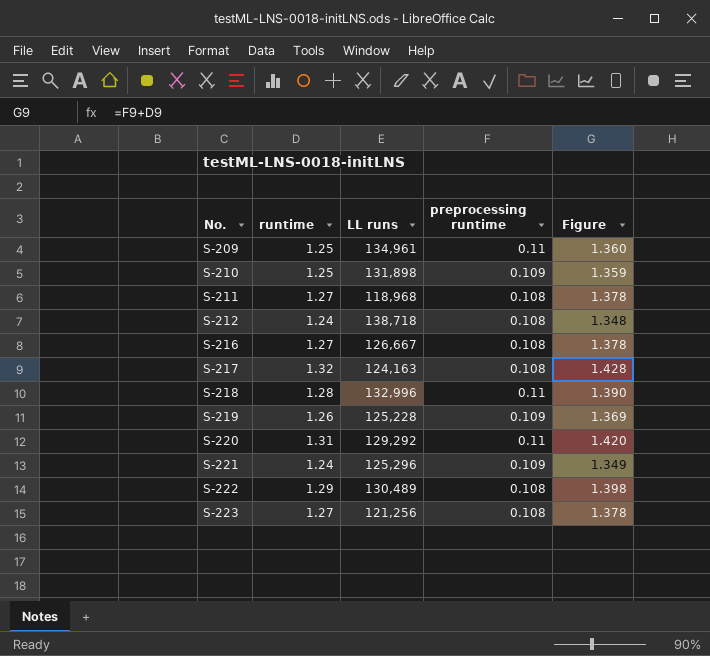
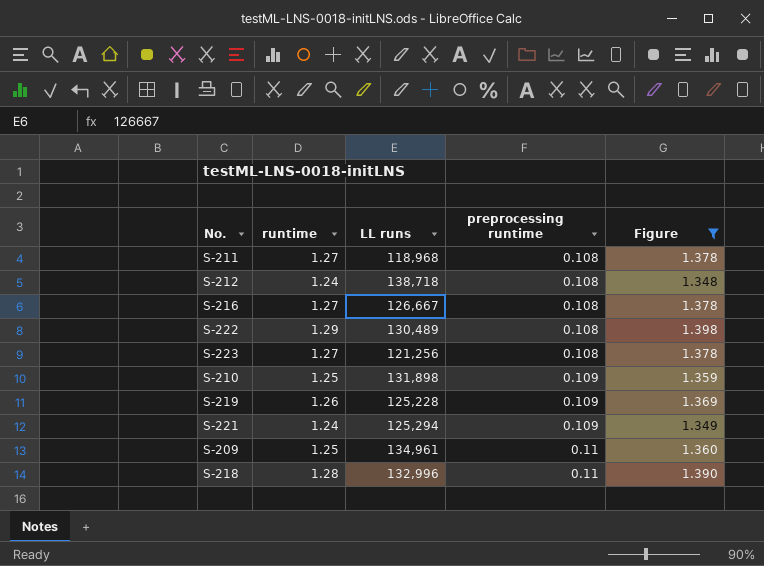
filter: none -> Figure <= 1.398
row order: No. ascending -> preprocessing runtime ascending
S-221 | LL runs: 125,296 -> 125,294

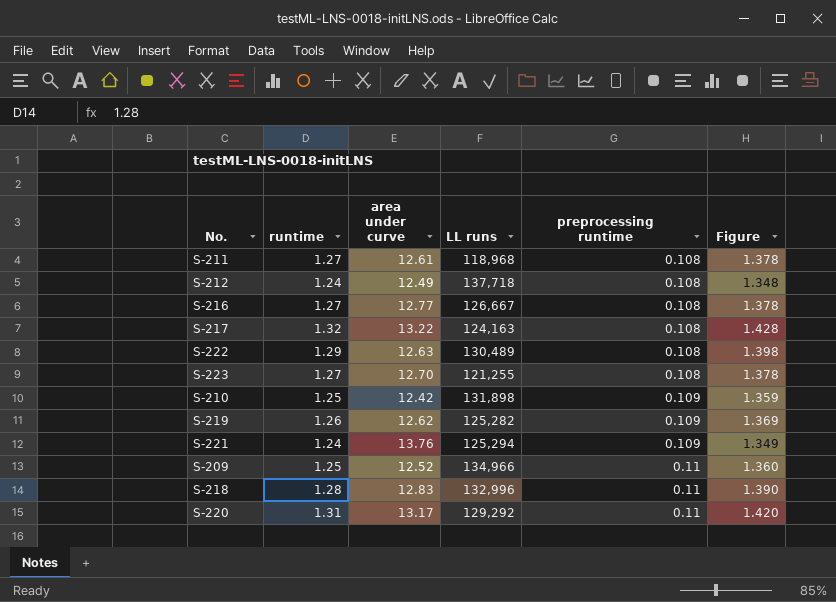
filter: Figure <= 1.398 -> none
column area under curve | position: none -> 3
S-212 | LL runs: 138,718 -> 137,718
S-223 | LL runs: 121,256 -> 121,255
S-219 | LL runs: 125,228 -> 125,282
S-209 | LL runs: 134,961 -> 134,966

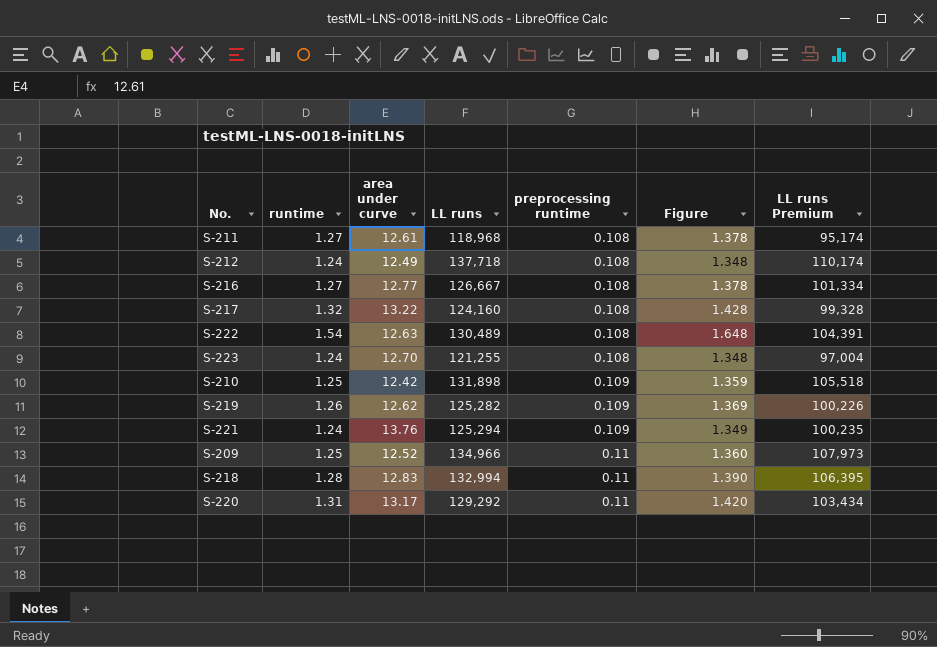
column LL runs Premium | formula: none -> [LL runs] * 0.8
S-217 | LL runs: 124,163 -> 124,160
S-222 | runtime: 1.29 -> 1.54
S-222 | Figure: 1.398 -> 1.648
S-223 | runtime: 1.27 -> 1.24
S-223 | Figure: 1.378 -> 1.348
S-218 | LL runs: 132,996 -> 132,994

